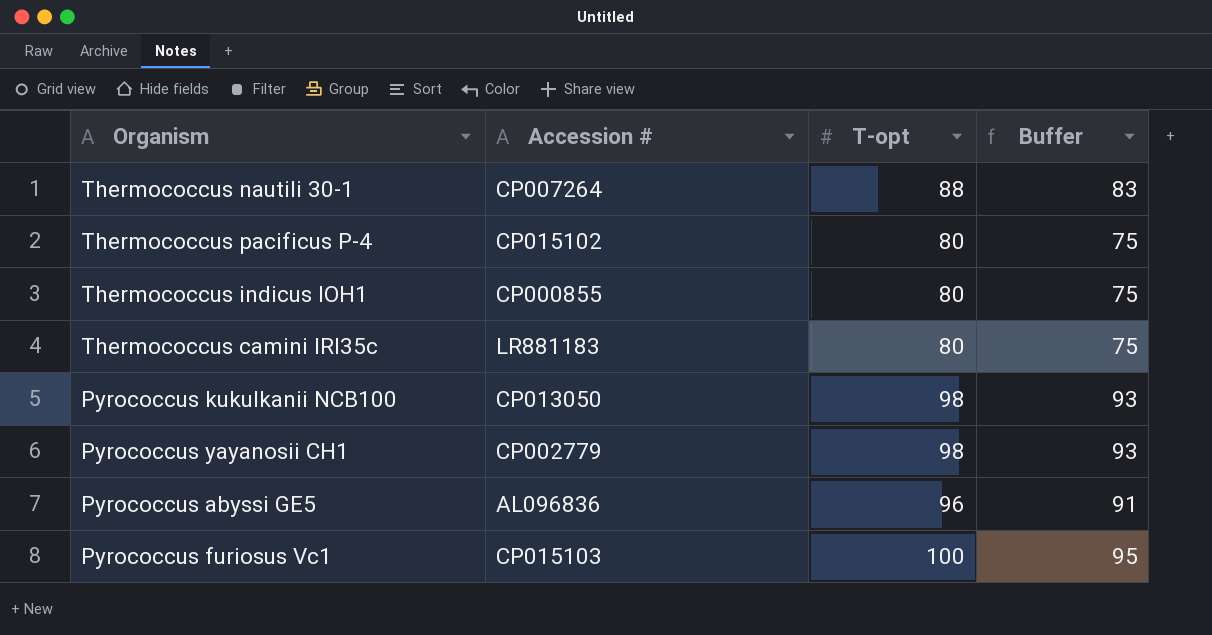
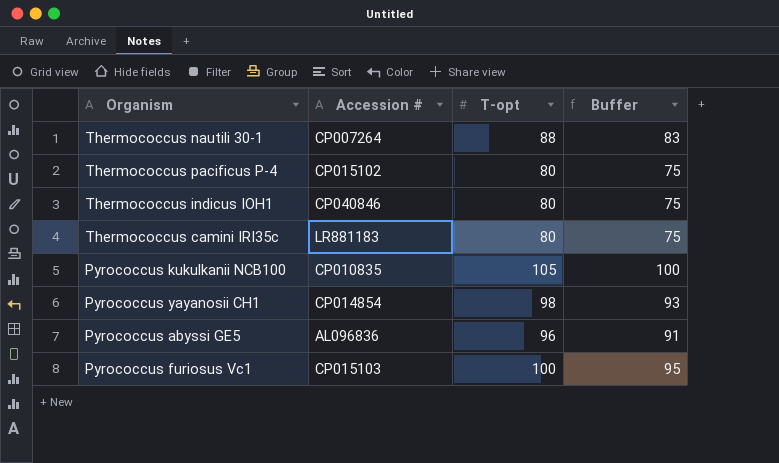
Thermococcus indicus IOH1 | Accession #: CP000855 -> CP040846
Pyrococcus kukulkanii NCB100 | Accession #: CP013050 -> CP010835
Pyrococcus kukulkanii NCB100 | T-opt: 98 -> 105
Pyrococcus kukulkanii NCB100 | Buffer: 93 -> 100
Pyrococcus yayanosii CH1 | Accession #: CP002779 -> CP014854

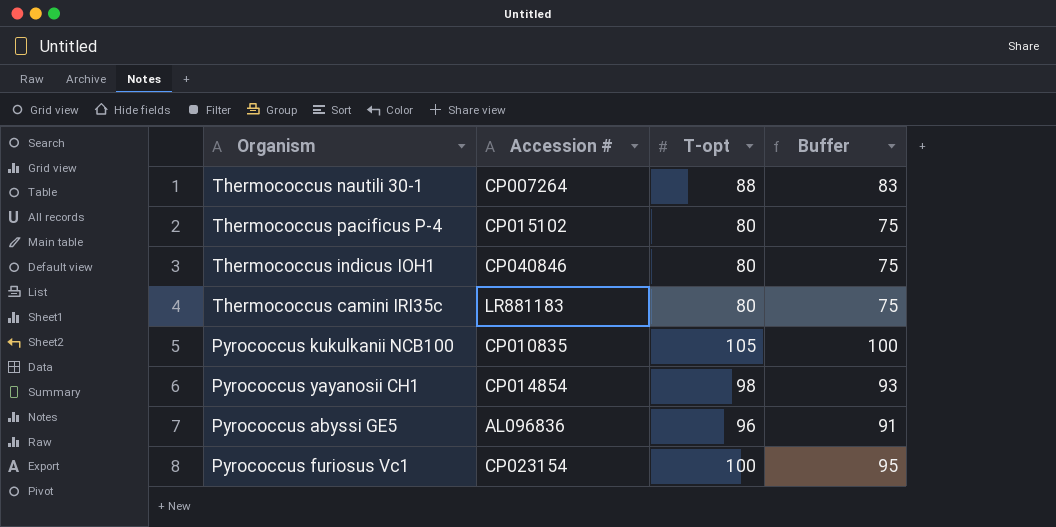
Pyrococcus furiosus Vc1 | Accession #: CP015103 -> CP023154

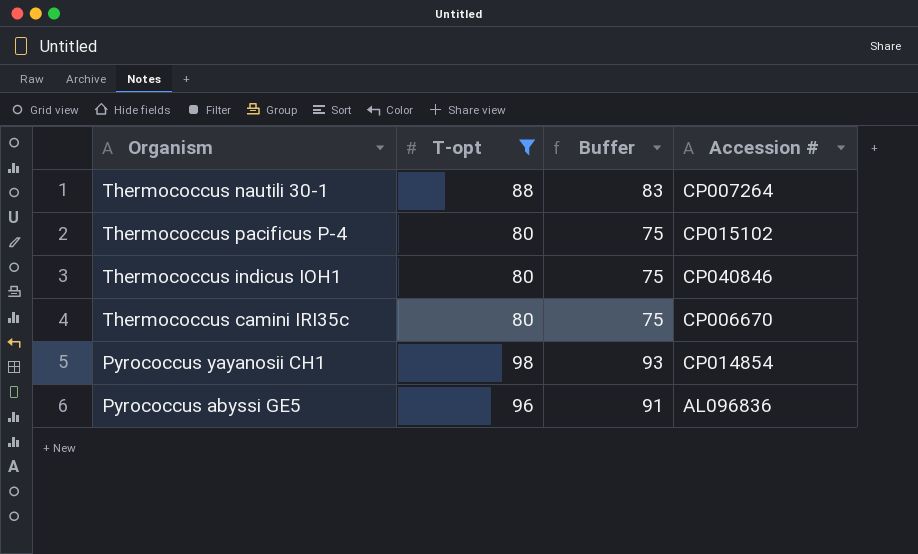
filter: none -> T-opt <= 98
column Accession # | position: 2 -> 4
Thermococcus camini IRI35c | Accession #: LR881183 -> CP006670

